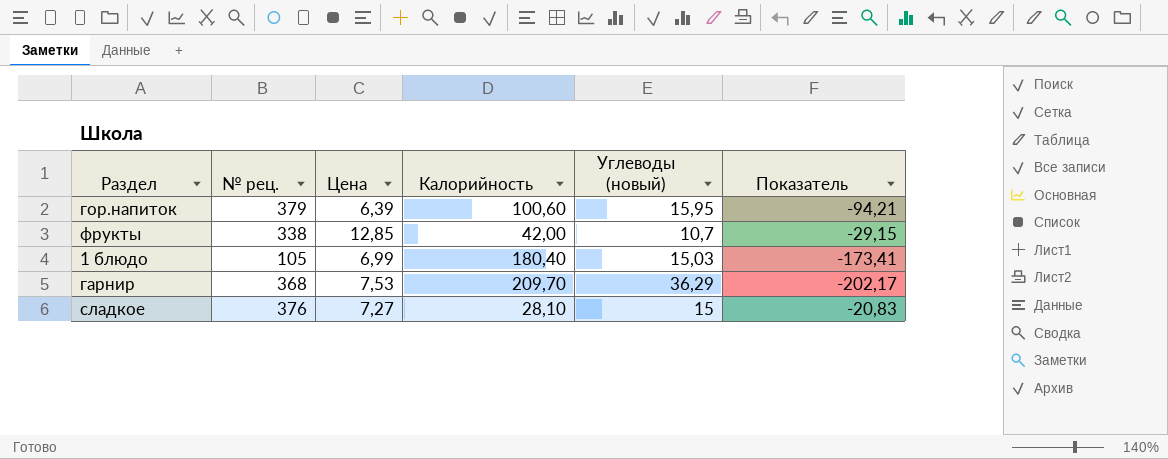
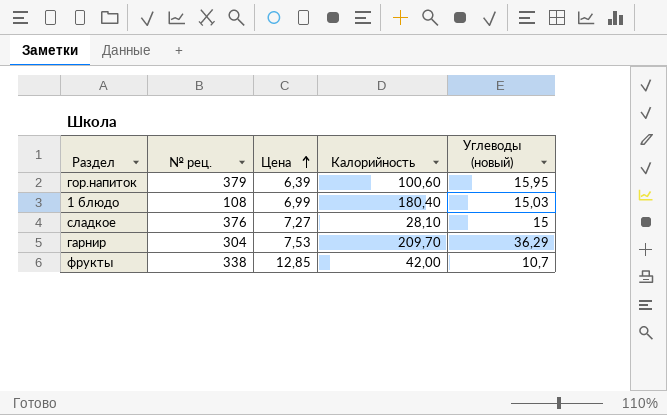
row order: none -> Цена ascending
column Показатель | formula: [Цена] - [Калорийность] -> none
1 блюдо | № рец.: 105 -> 108
гарнир | № рец.: 368 -> 304

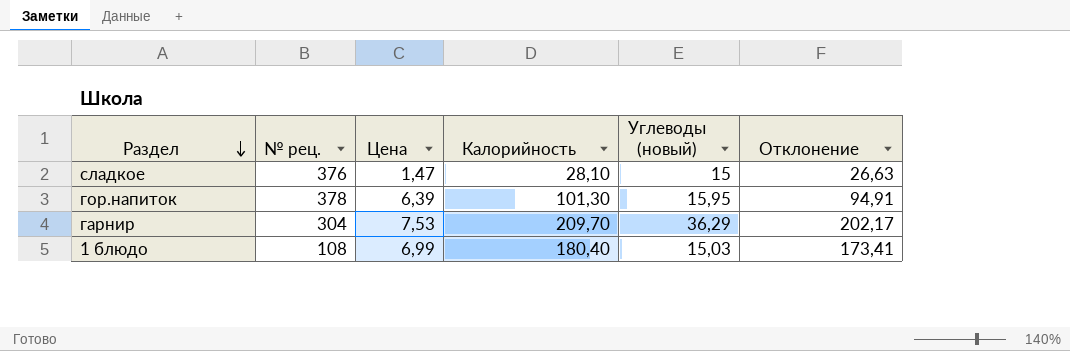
row order: Цена ascending -> Раздел descending
column Отклонение | formula: none -> [Калорийность] - [Цена]
row фрукты: 338 | 12,85 | 42,00 | 10,7 -> none
сладкое | Цена: 7,27 -> 1,47
гор.напиток | № рец.: 379 -> 378
гор.напиток | Калорийность: 100,60 -> 101,30

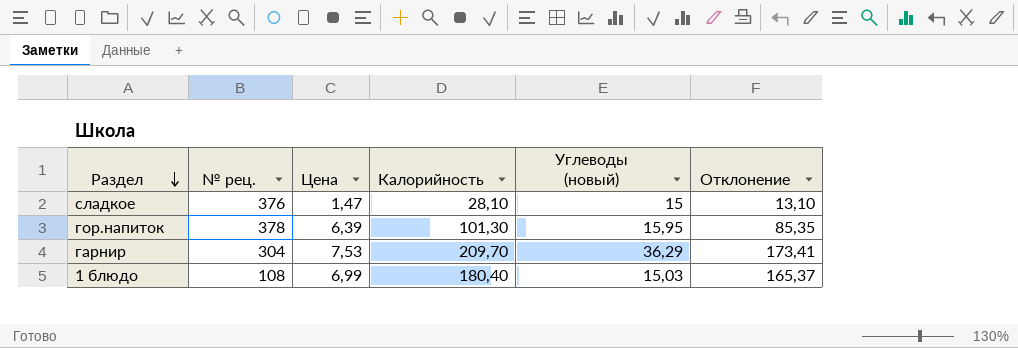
column Отклонение | formula: [Калорийность] - [Цена] -> [Калорийность] - [Углеводы (новый)]

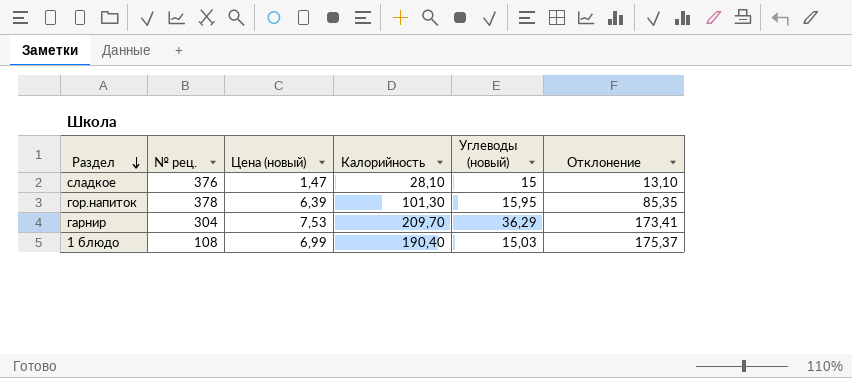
column name: Цена -> Цена (новый)
1 блюдо | Калорийность: 180,40 -> 190,40
1 блюдо | Отклонение: 165,37 -> 175,37

